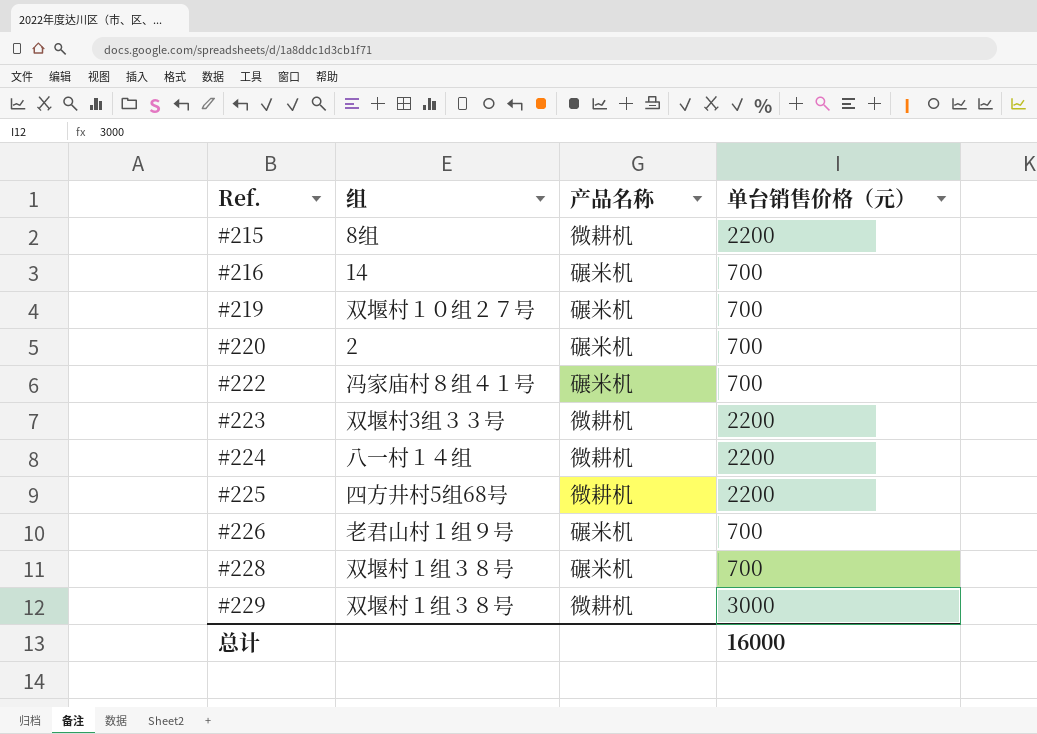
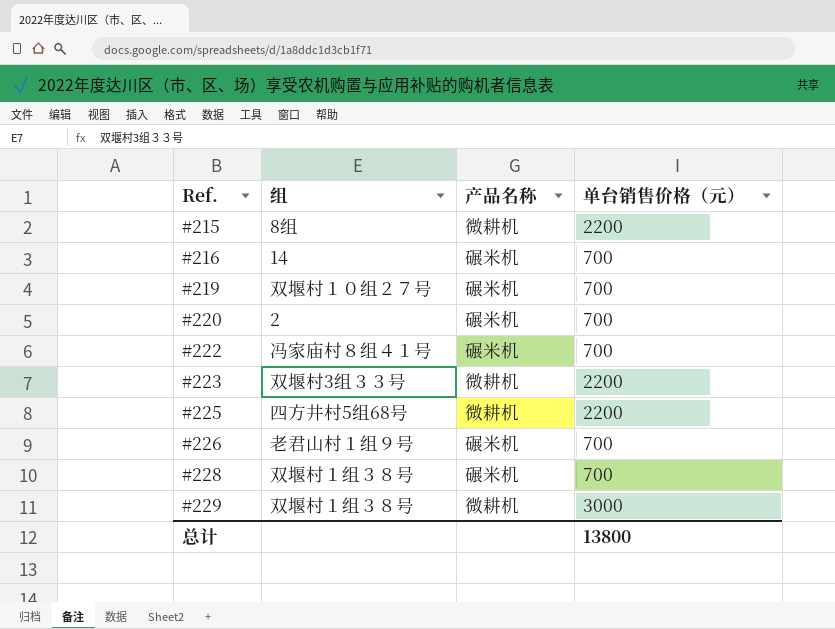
row #224: 八一村１４组 | 微耕机 | 2200 -> none
总计 | 单台销售价格（元）: 16000 -> 13800

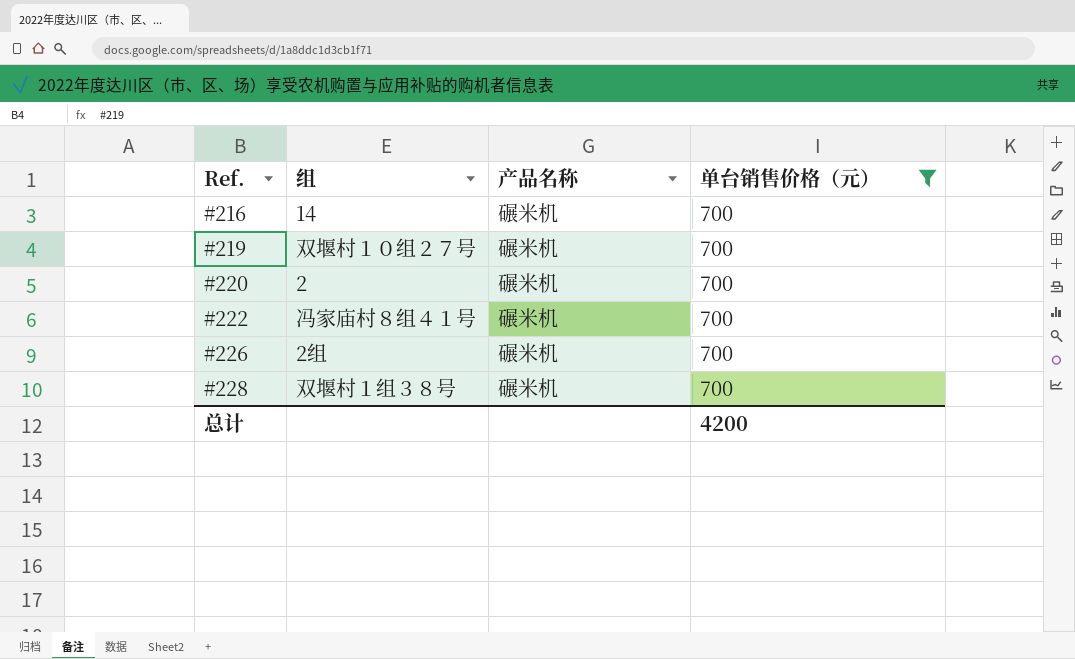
filter: none -> 单台销售价格（元） = 700
#226 | 组: 老君山村１组９号 -> 2组
总计 | 单台销售价格（元）: 13800 -> 4200

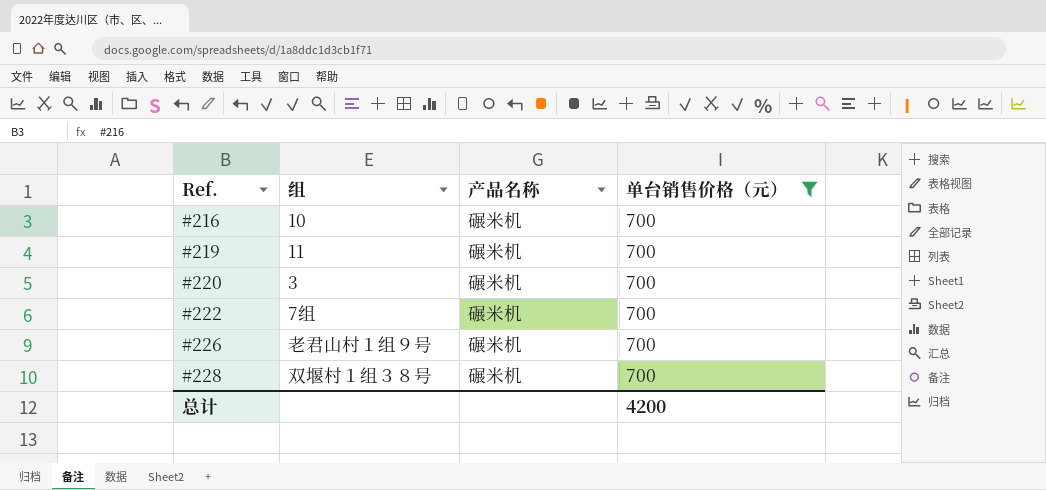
#216 | 组: 14 -> 10
#219 | 组: 双堰村１０组２７号 -> 11
#220 | 组: 2 -> 3
#222 | 组: 冯家庙村８组４１号 -> 7组
#226 | 组: 2组 -> 老君山村１组９号

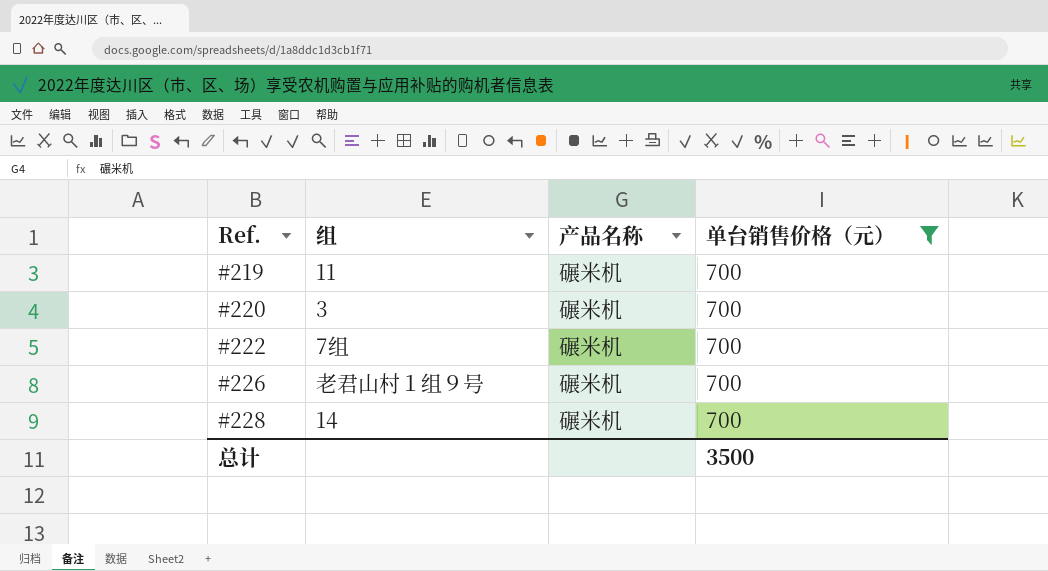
row #216: 10 | 碾米机 | 700 -> none
#228 | 组: 双堰村１组３８号 -> 14
总计 | 单台销售价格（元）: 4200 -> 3500

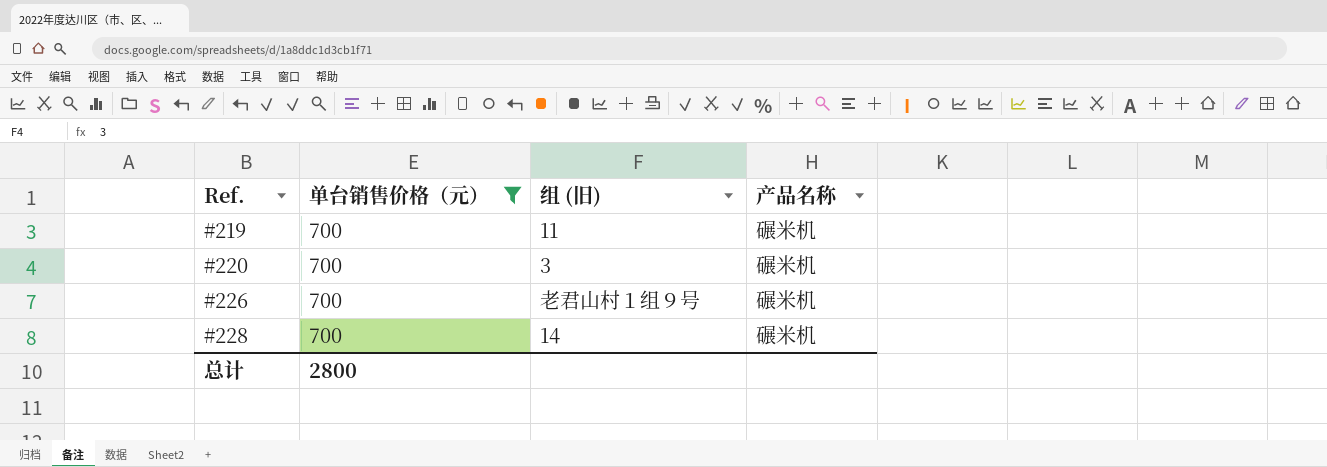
column 单台销售价格（元） | position: 4 -> 2
column name: 组 -> 组 (旧)
row #222: 7组 | 碾米机 | 700 -> none
总计 | 单台销售价格（元）: 3500 -> 2800

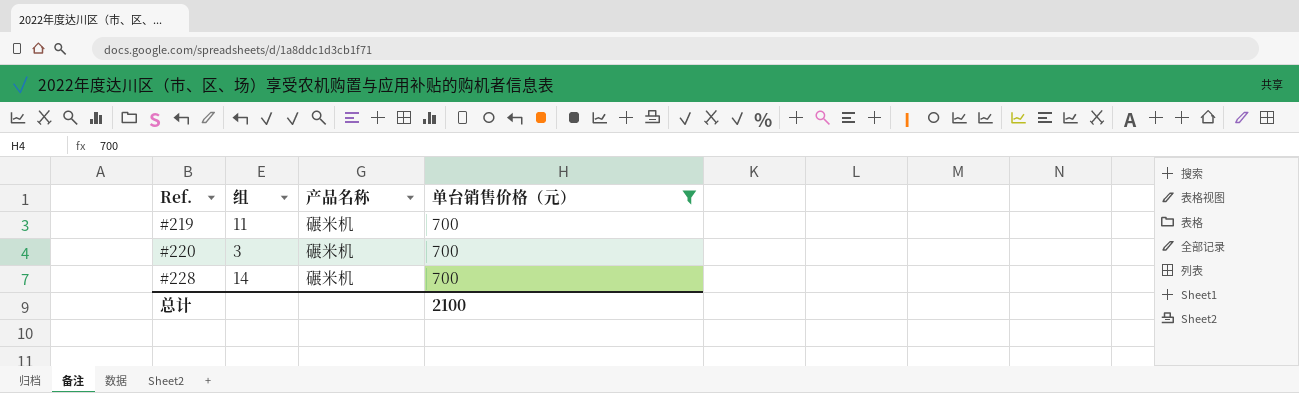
column name: 组 (旧) -> 组
column 单台销售价格（元） | position: 2 -> 4
row #226: 700 | 老君山村１组９号 | 碾米机 -> none
总计 | 单台销售价格（元）: 2800 -> 2100

